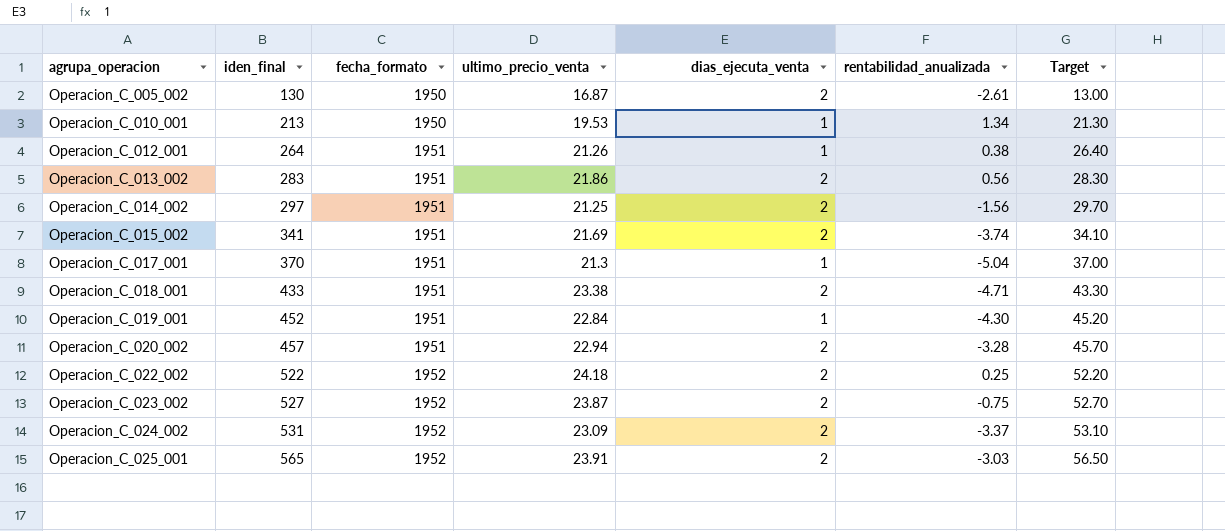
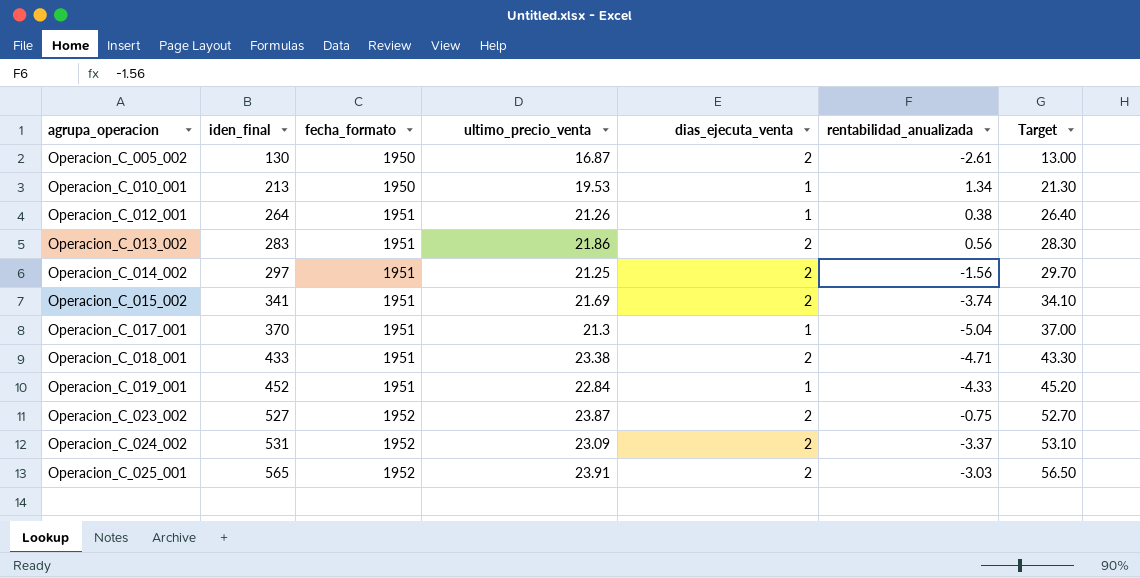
row Operacion_C_020_002: 457 | 1951 | 22.94 | 2 | -3.28 | 45.70 -> none
row Operacion_C_022_002: 522 | 1952 | 24.18 | 2 | 0.25 | 52.20 -> none
Operacion_C_019_001 | rentabilidad_anualizada: -4.30 -> -4.33

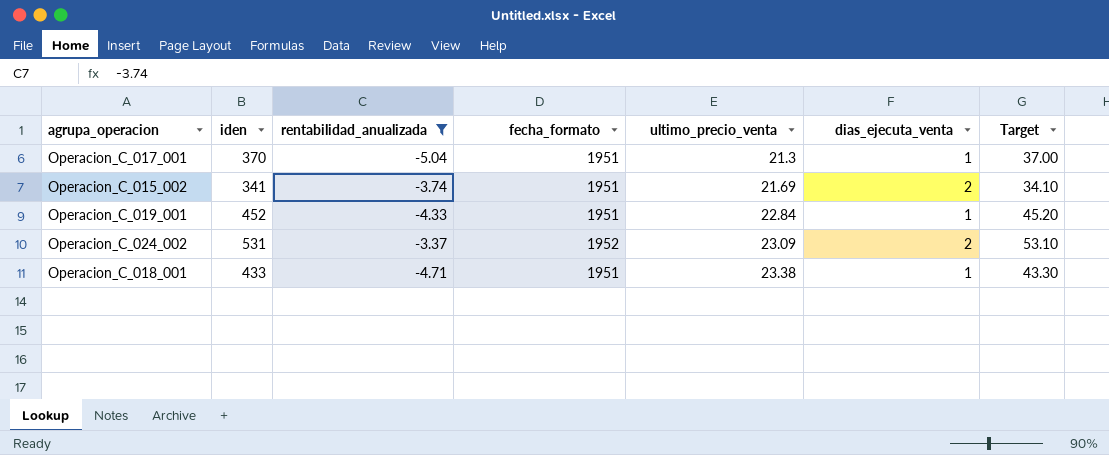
filter: none -> rentabilidad_anualizada <= -3.37
row order: agrupa_operacion ascending -> ultimo_precio_venta ascending
column name: iden_final -> iden
column rentabilidad_anualizada | position: 6 -> 3
Operacion_C_018_001 | dias_ejecuta_venta: 2 -> 1

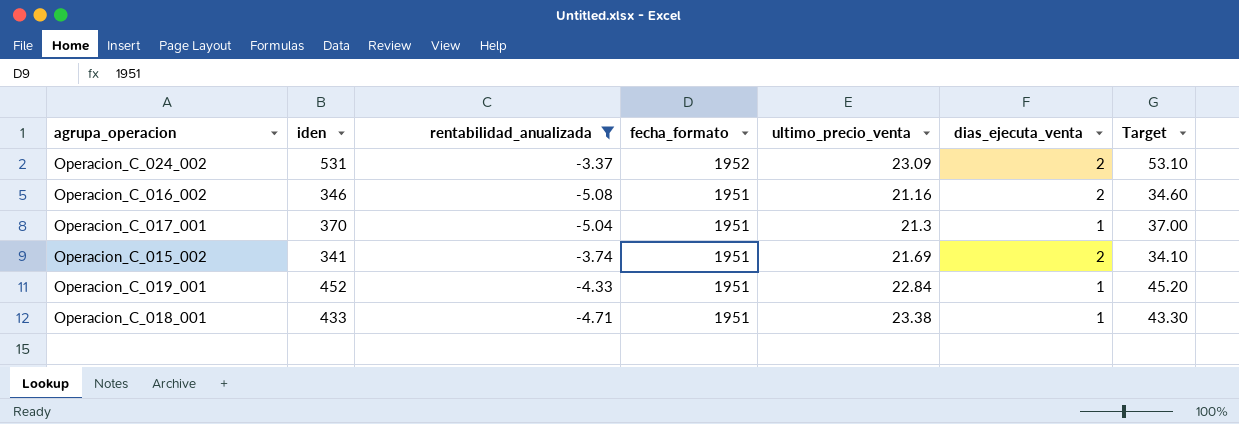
row order: ultimo_precio_venta ascending -> fecha_formato descending
row Operacion_C_016_002: none -> 346 | -5.08 | 1951 | 21.16 | 2 | 34.60

